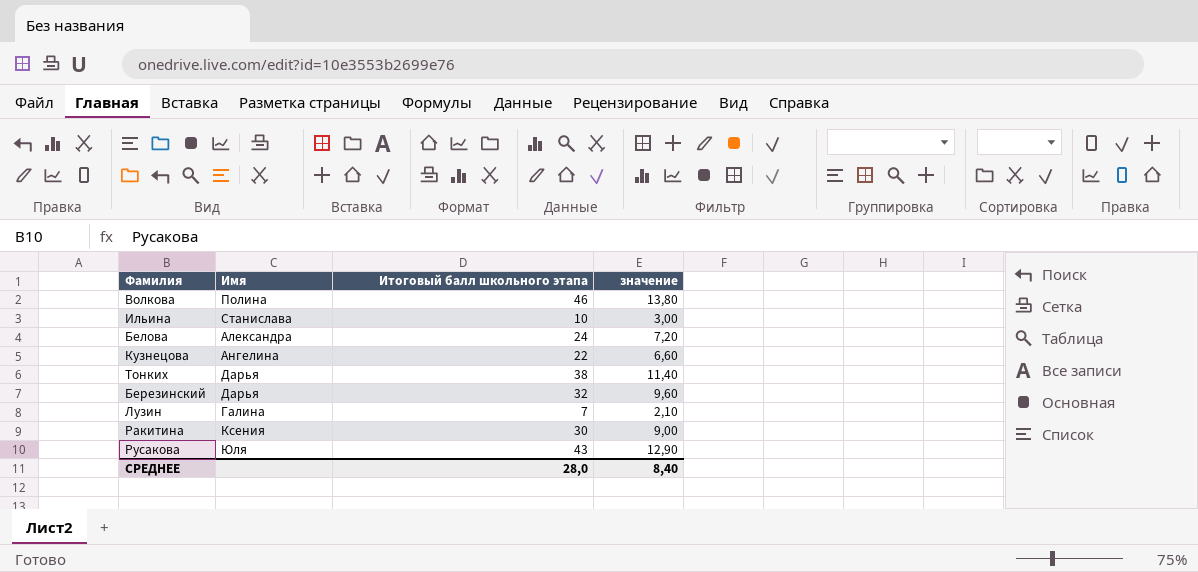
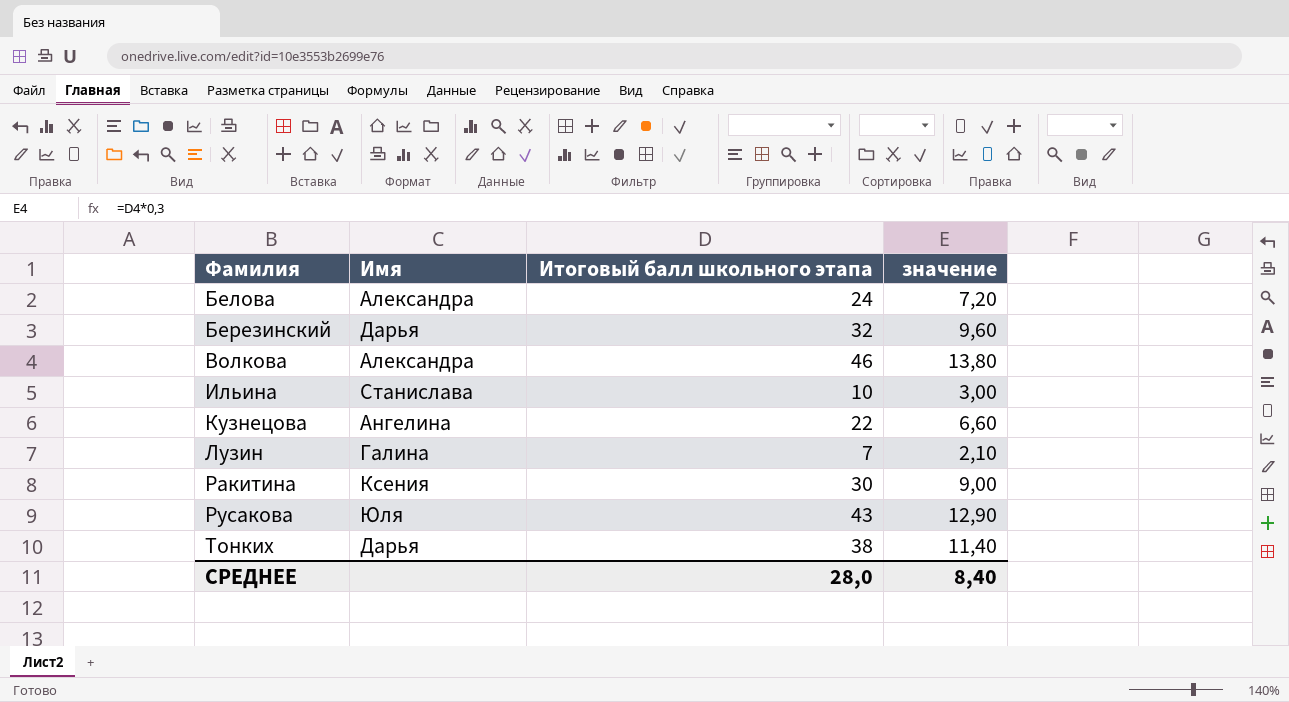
row order: none -> Фамилия ascending
Волкова | Имя: Полина -> Александра

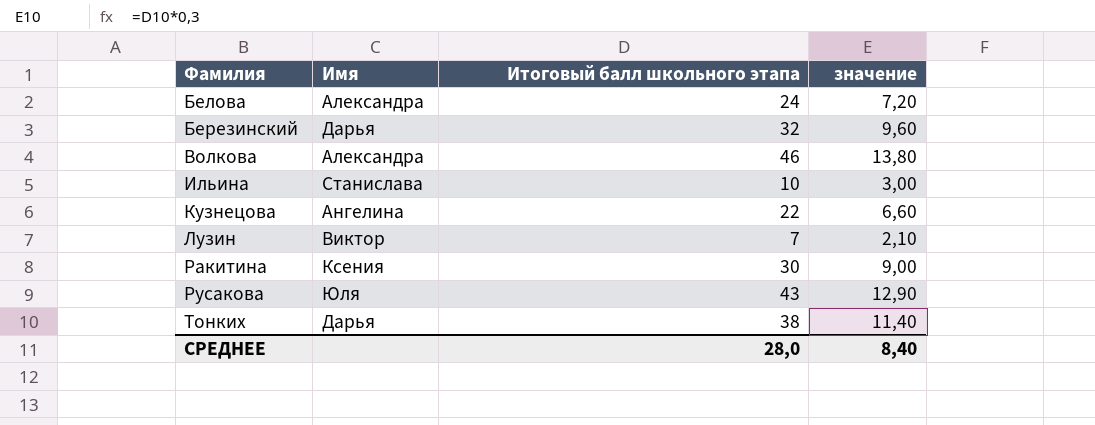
Лузин | Имя: Галина -> Виктор

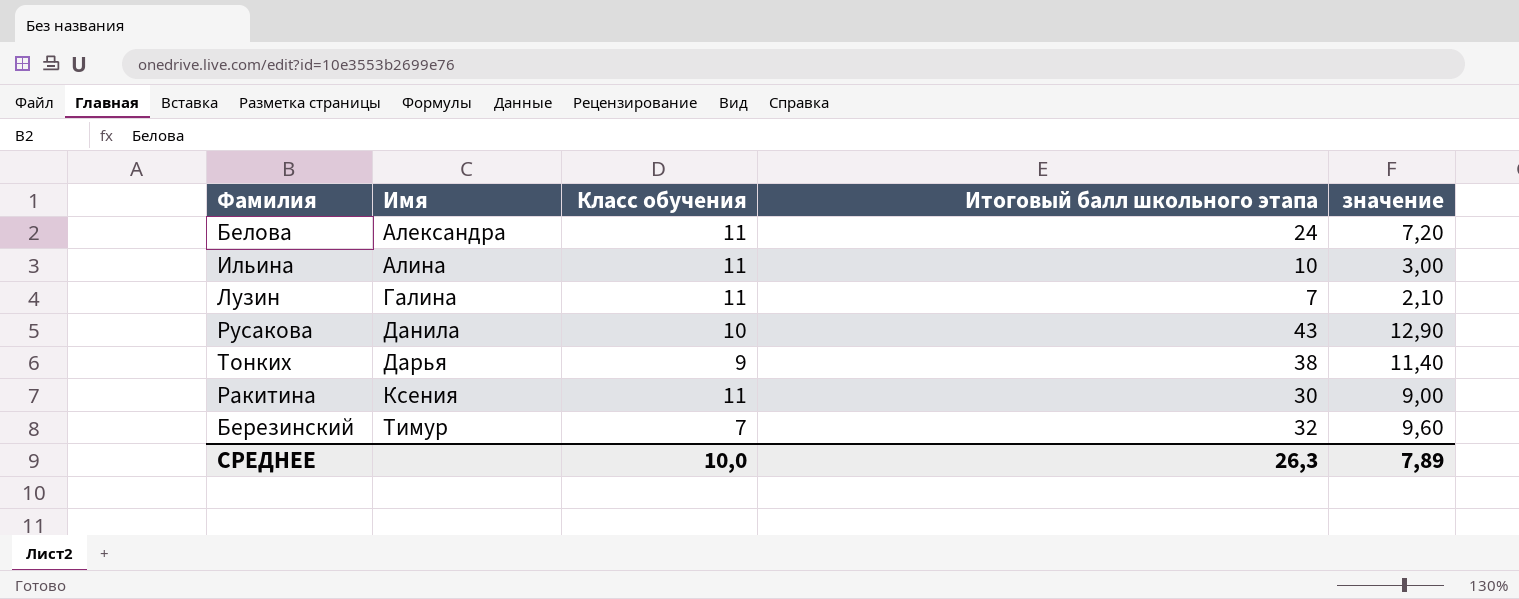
row order: Фамилия ascending -> Имя ascending
column Класс обучения | position: none -> 3
row Волкова: Александра | 46 | 13,80 -> none
row Кузнецова: Ангелина | 22 | 6,60 -> none
Ильина | Имя: Станислава -> Алина
Лузин | Имя: Виктор -> Галина
Русакова | Имя: Юля -> Данила
Березинский | Имя: Дарья -> Тимур
СРЕДНЕЕ | Итоговый балл школьного этапа: 28,0 -> 26,3
СРЕДНЕЕ | значение: 8,40 -> 7,89

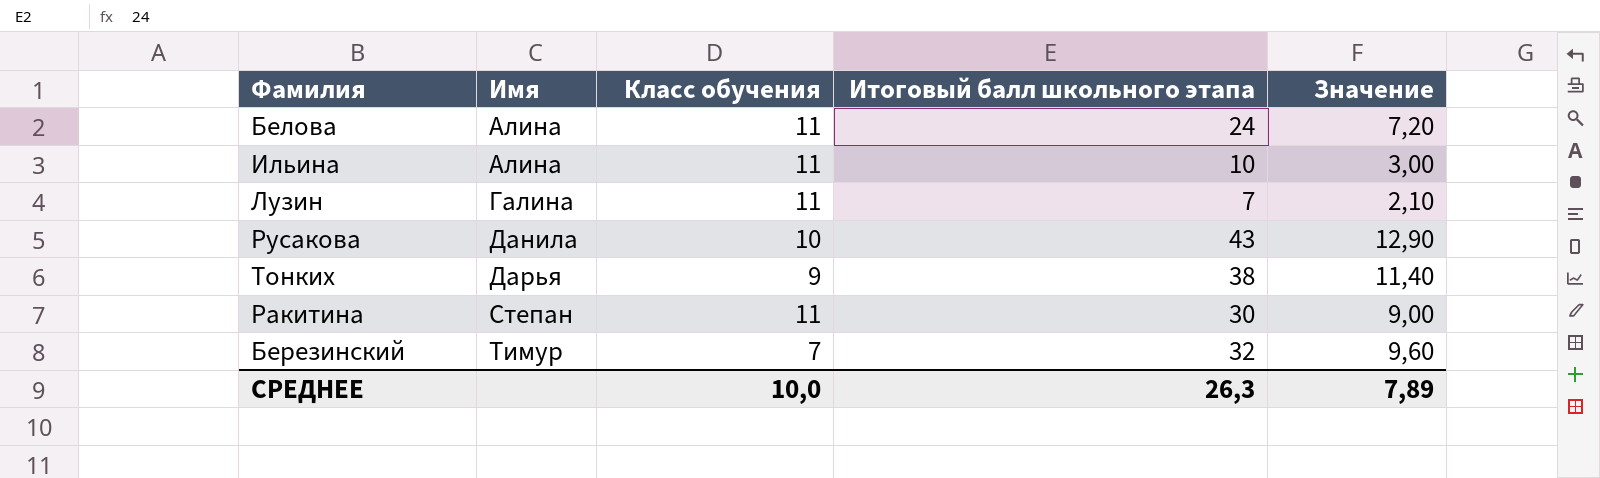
column name: значение -> Значение
Белова | Имя: Александра -> Алина
Ракитина | Имя: Ксения -> Степан

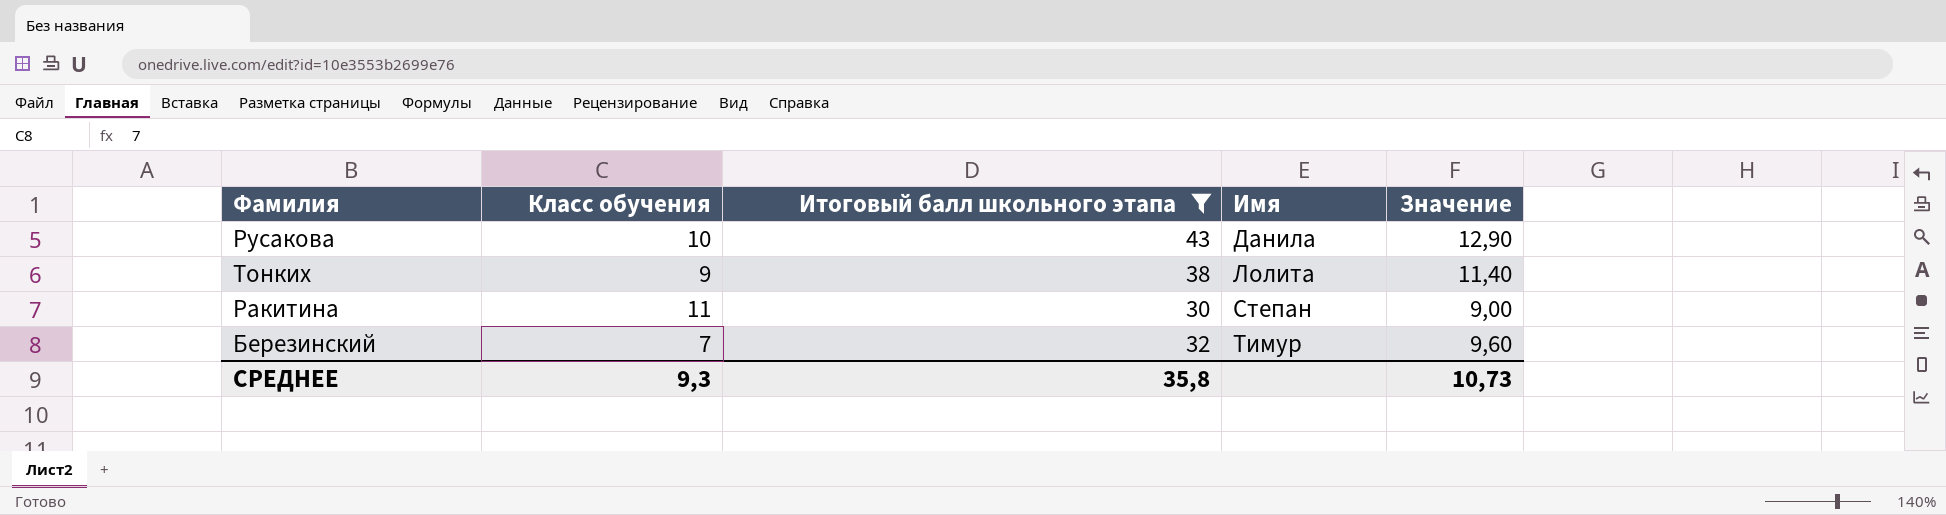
filter: none -> Итоговый балл школьного этапа >= 30
column Имя | position: 2 -> 4
Тонких | Имя: Дарья -> Лолита
СРЕДНЕЕ | Класс обучения: 10,0 -> 9,3
СРЕДНЕЕ | Итоговый балл школьного этапа: 26,3 -> 35,8
СРЕДНЕЕ | Значение: 7,89 -> 10,73

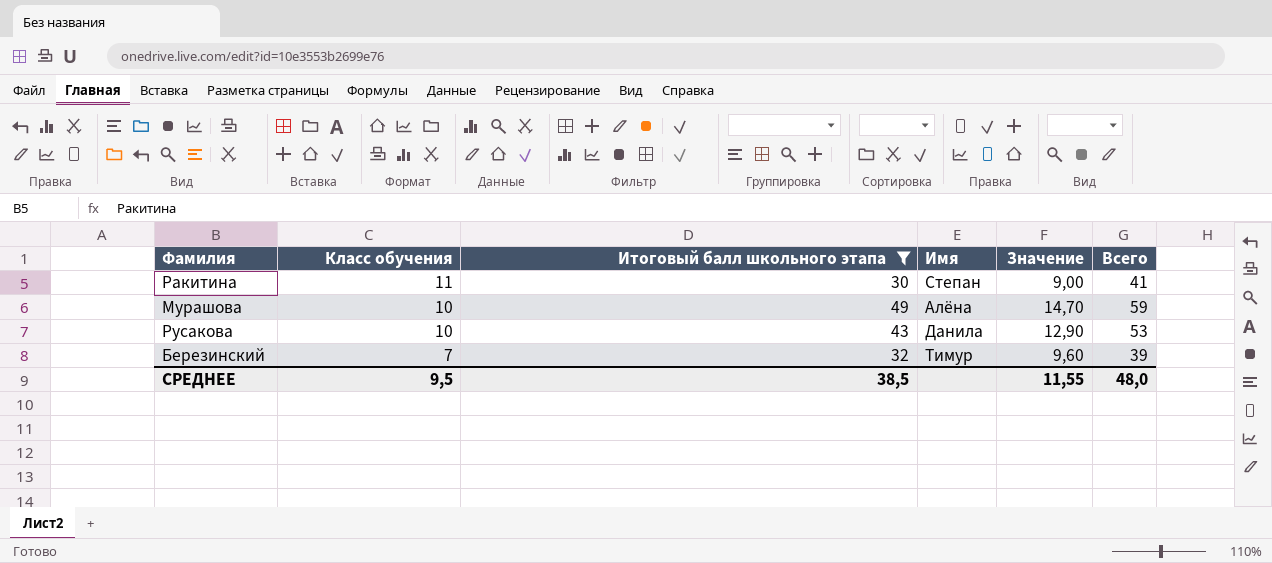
row order: Имя ascending -> Класс обучения descending
column Всего | formula: none -> [Класс обучения] + [Итоговый балл школьного этапа]
row Тонких: 9 | 38 | Лолита | 11,40 -> none
row Мурашова: none -> 10 | 49 | Алёна | 14,70 | 59
СРЕДНЕЕ | Класс обучения: 9,3 -> 9,5
СРЕДНЕЕ | Итоговый балл школьного этапа: 35,8 -> 38,5
СРЕДНЕЕ | Значение: 10,73 -> 11,55

